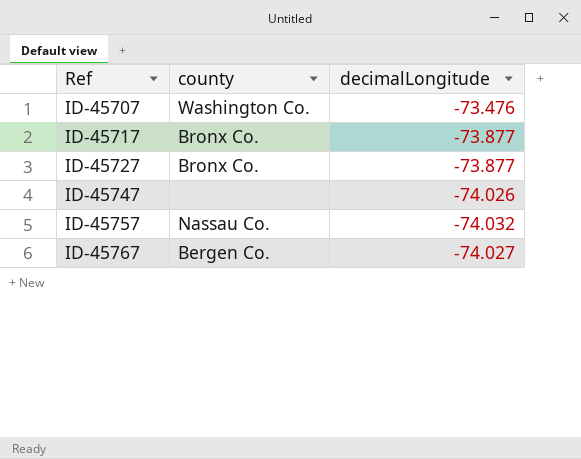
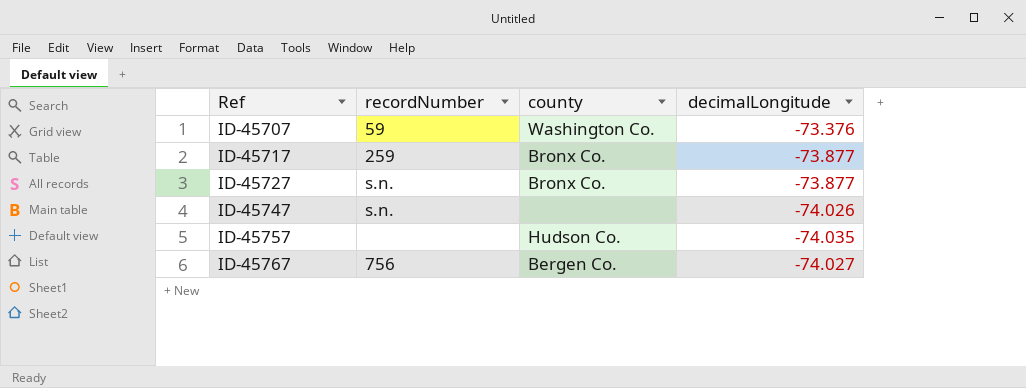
column recordNumber | position: none -> 2
ID-45707 | decimalLongitude: -73.476 -> -73.376
ID-45757 | county: Nassau Co. -> Hudson Co.
ID-45757 | decimalLongitude: -74.032 -> -74.035

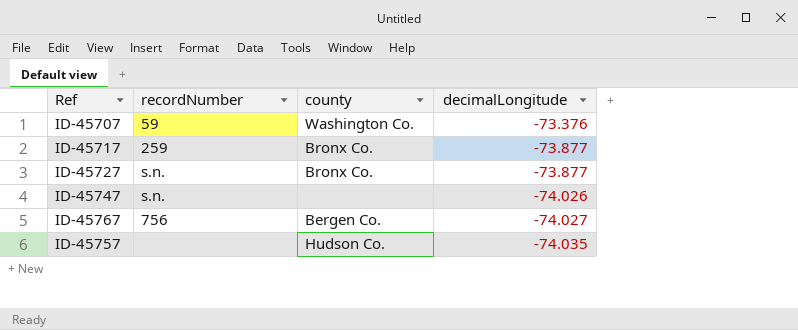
row order: Ref ascending -> decimalLongitude descending

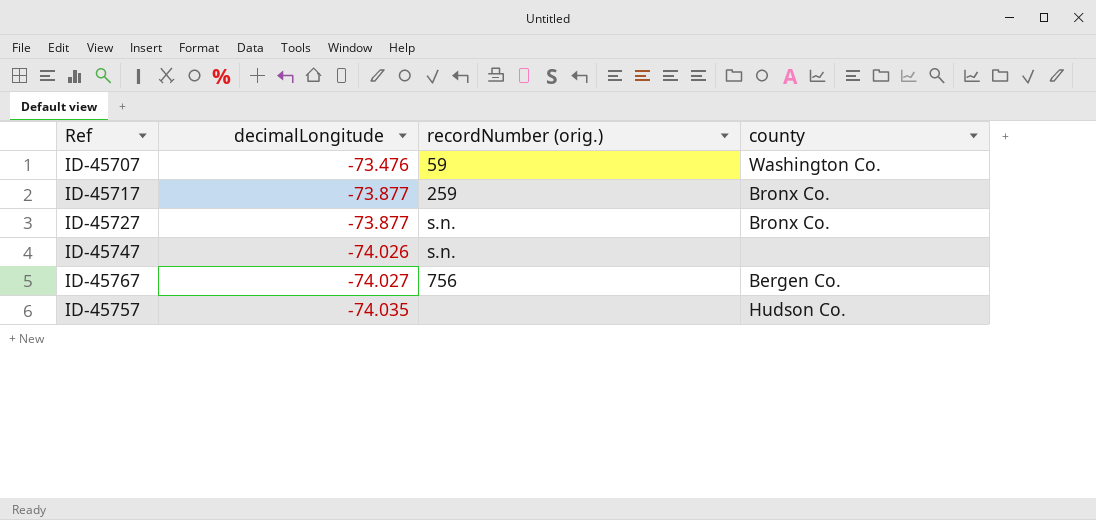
column decimalLongitude | position: 4 -> 2
column name: recordNumber -> recordNumber (orig.)
ID-45707 | decimalLongitude: -73.376 -> -73.476

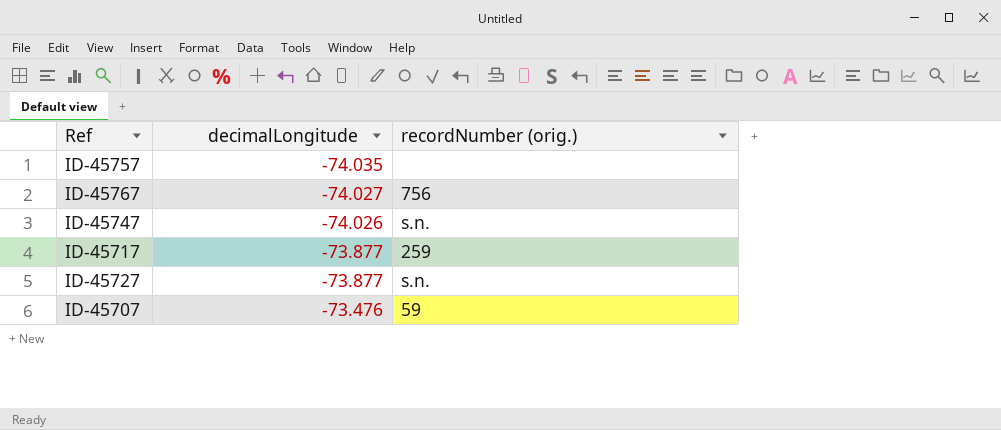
row order: decimalLongitude descending -> decimalLongitude ascending
column county | position: 4 -> none

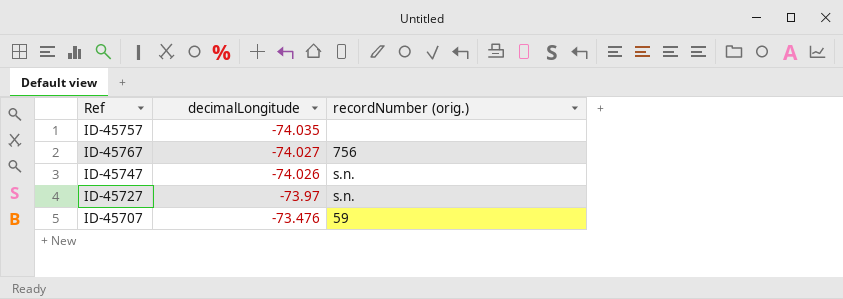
row ID-45717: -73.877 | 259 -> none
ID-45727 | decimalLongitude: -73.877 -> -73.97

